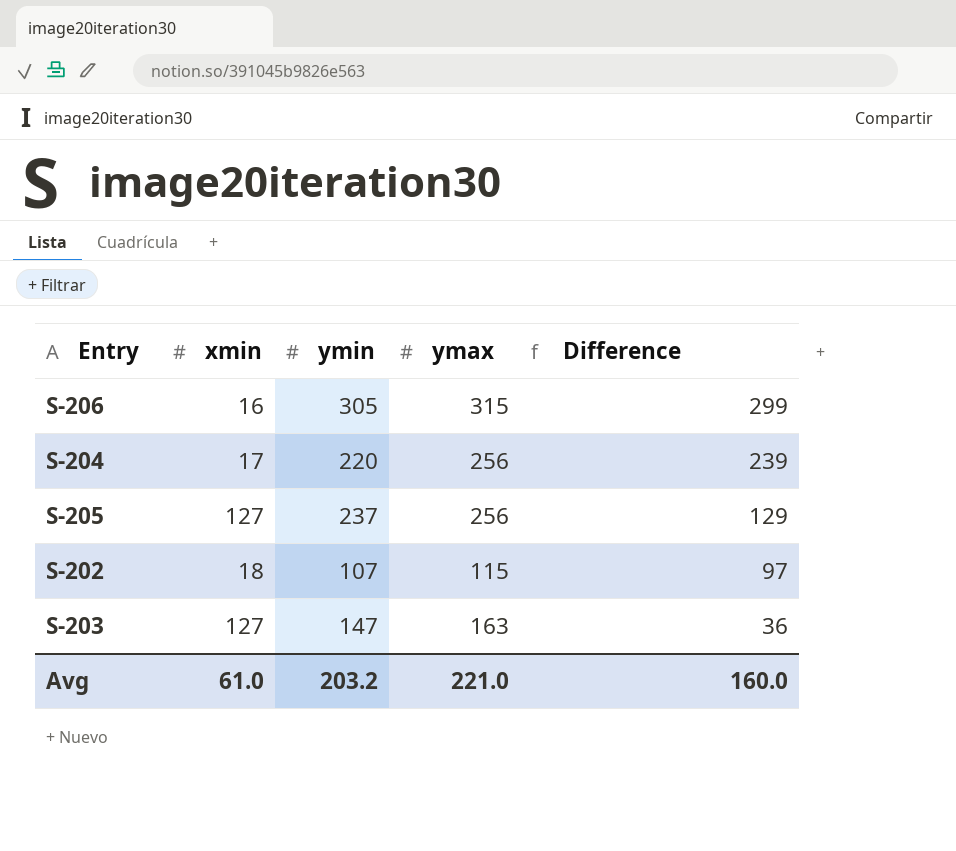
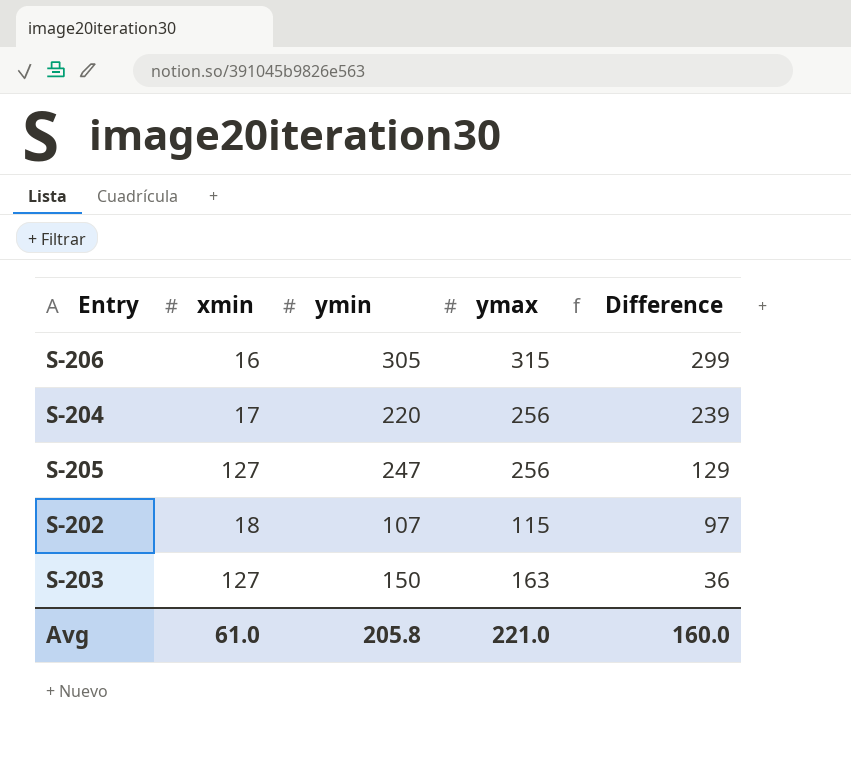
S-205 | ymin: 237 -> 247
S-203 | ymin: 147 -> 150
Avg | ymin: 203.2 -> 205.8

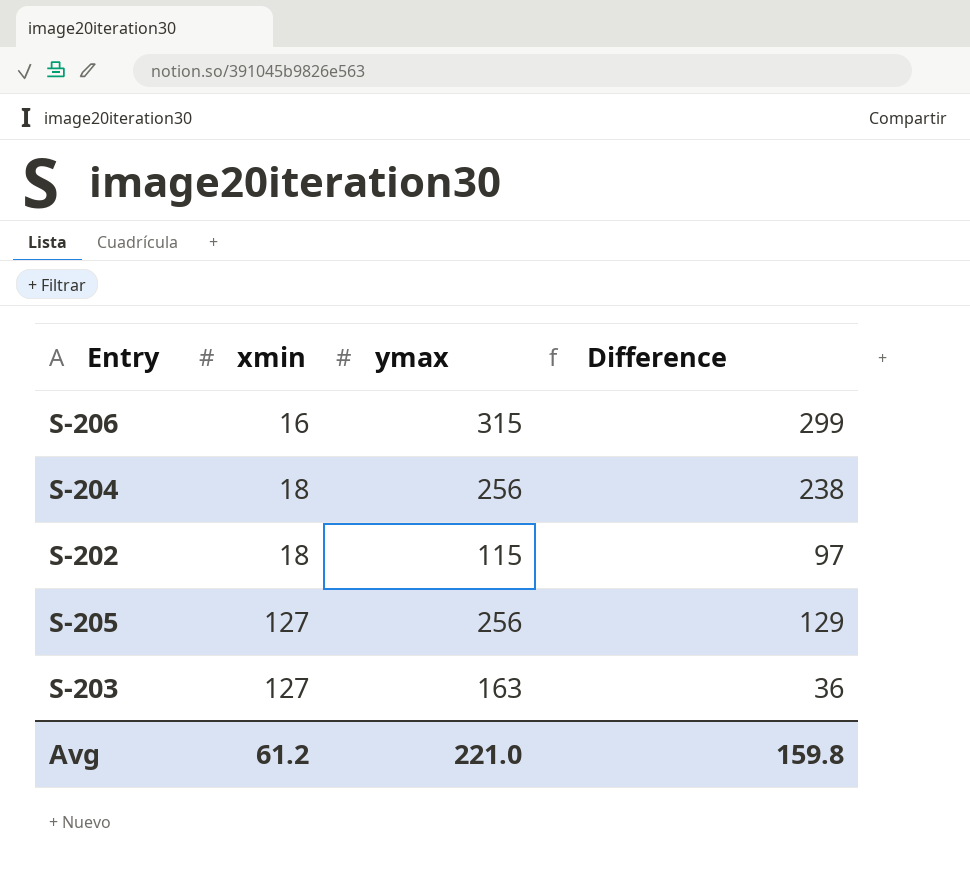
row order: Difference descending -> xmin ascending
column ymin | position: 3 -> none
S-204 | xmin: 17 -> 18
S-204 | Difference: 239 -> 238
Avg | xmin: 61.0 -> 61.2
Avg | Difference: 160.0 -> 159.8

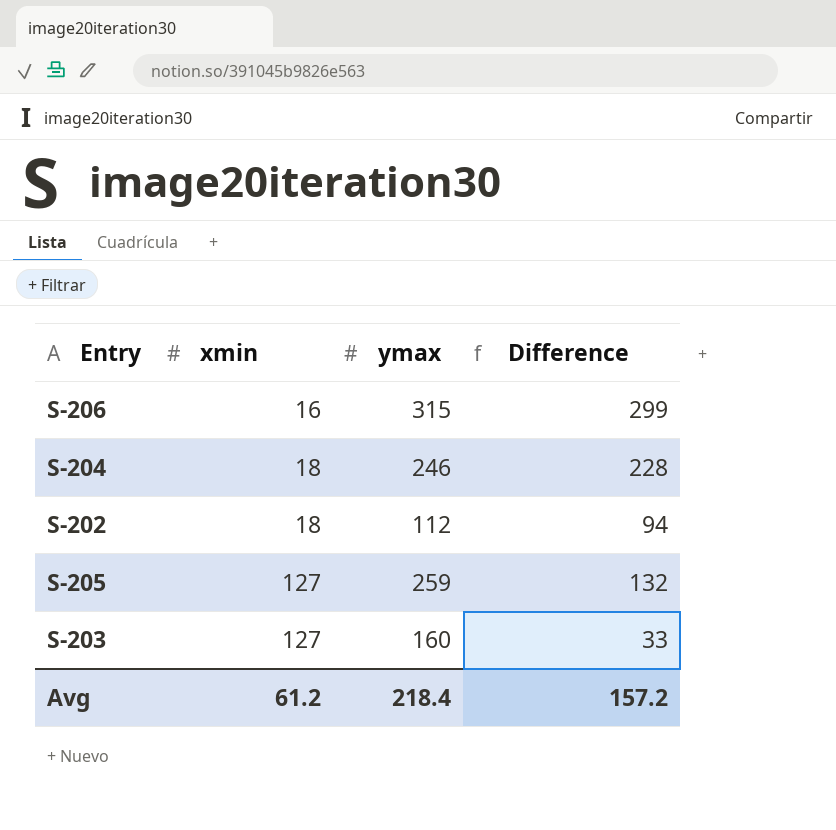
S-204 | ymax: 256 -> 246
S-204 | Difference: 238 -> 228
S-202 | ymax: 115 -> 112
S-202 | Difference: 97 -> 94
S-205 | ymax: 256 -> 259
S-205 | Difference: 129 -> 132
S-203 | ymax: 163 -> 160
S-203 | Difference: 36 -> 33
Avg | ymax: 221.0 -> 218.4
Avg | Difference: 159.8 -> 157.2

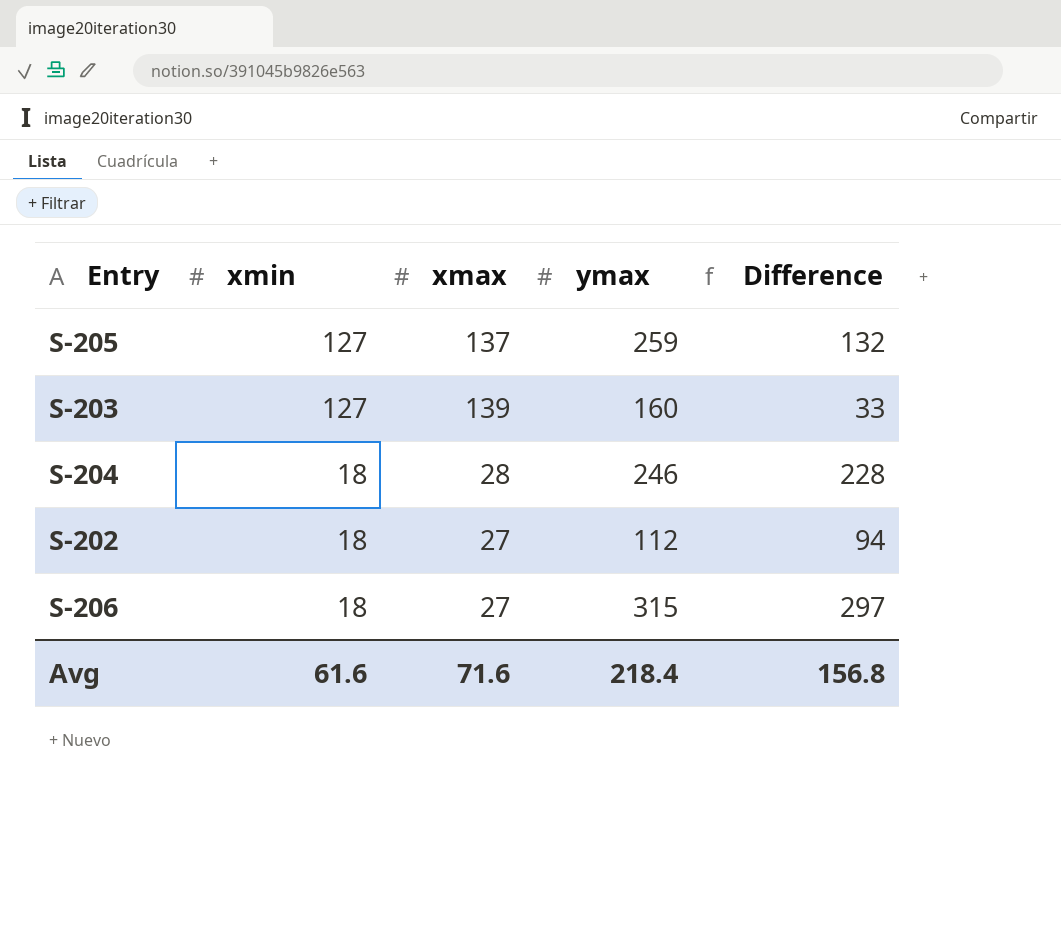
row order: xmin ascending -> xmin descending
column xmax | position: none -> 3
S-206 | xmin: 16 -> 18
S-206 | Difference: 299 -> 297
Avg | xmin: 61.2 -> 61.6
Avg | Difference: 157.2 -> 156.8

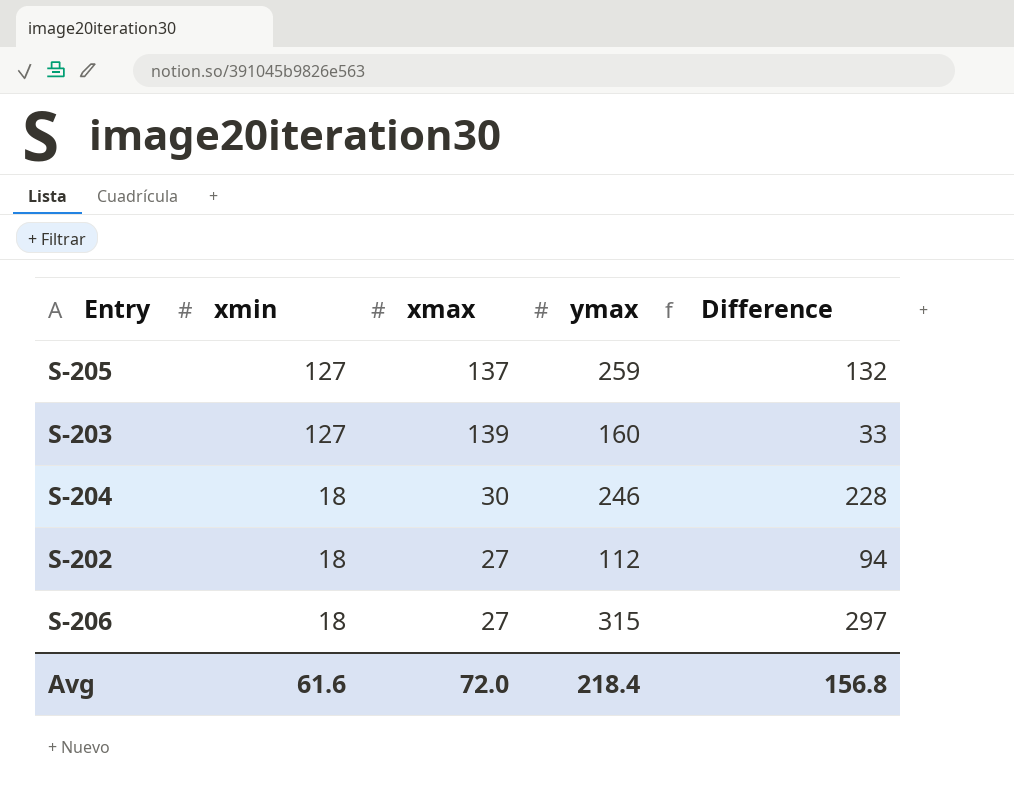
S-204 | xmax: 28 -> 30
Avg | xmax: 71.6 -> 72.0

